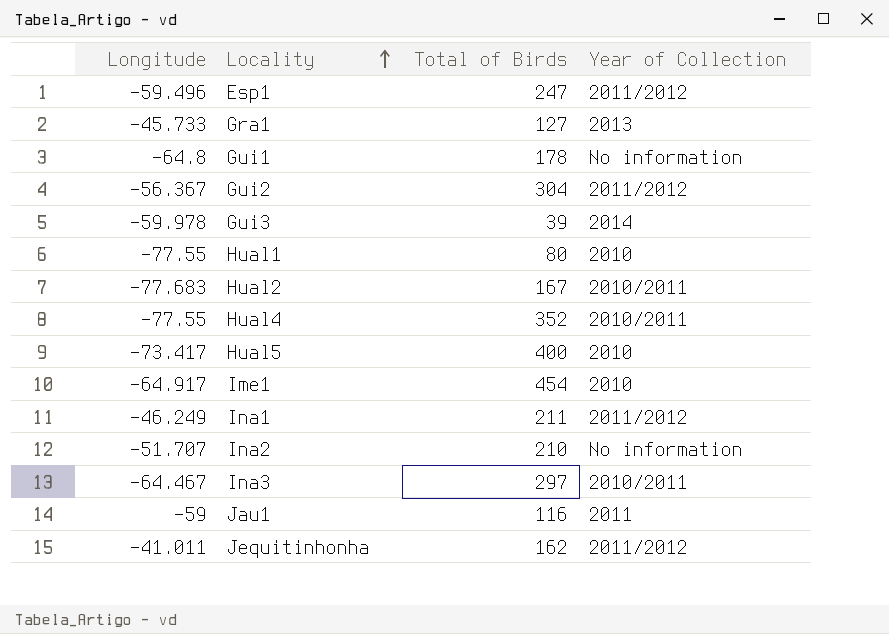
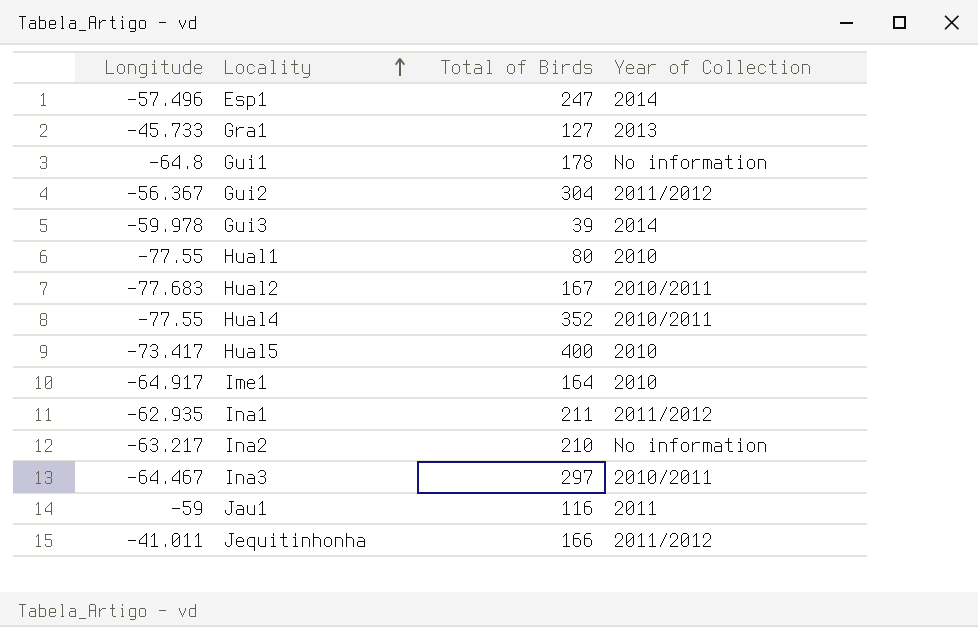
Esp1 | Longitude: -59.496 -> -57.496
Esp1 | Year of Collection: 2011/2012 -> 2014
Ime1 | Total of Birds: 454 -> 164
Ina1 | Longitude: -46.249 -> -62.935
Ina2 | Longitude: -51.707 -> -63.217
Jequitinhonha | Total of Birds: 162 -> 166

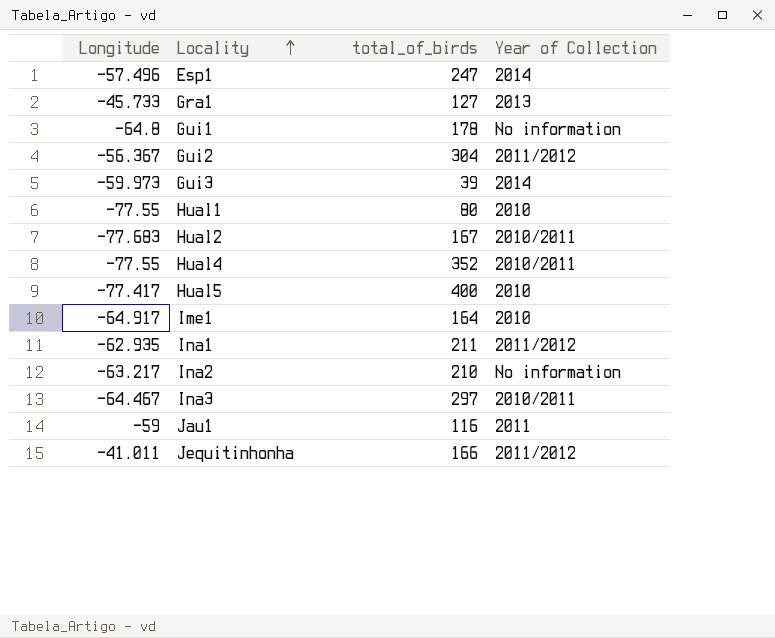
column name: Total of Birds -> total_of_birds
Gui3 | Longitude: -59.978 -> -59.973
Hual5 | Longitude: -73.417 -> -77.417

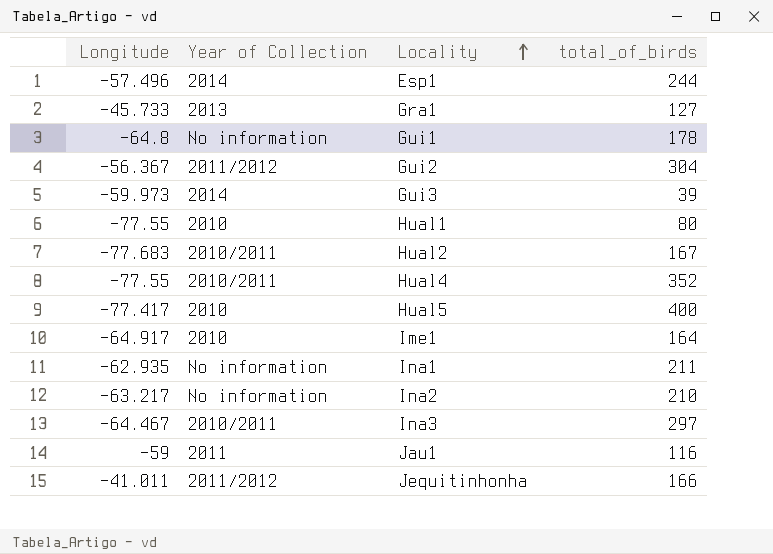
column Year of Collection | position: 4 -> 2
Esp1 | total_of_birds: 247 -> 244
Ina1 | Year of Collection: 2011/2012 -> No information

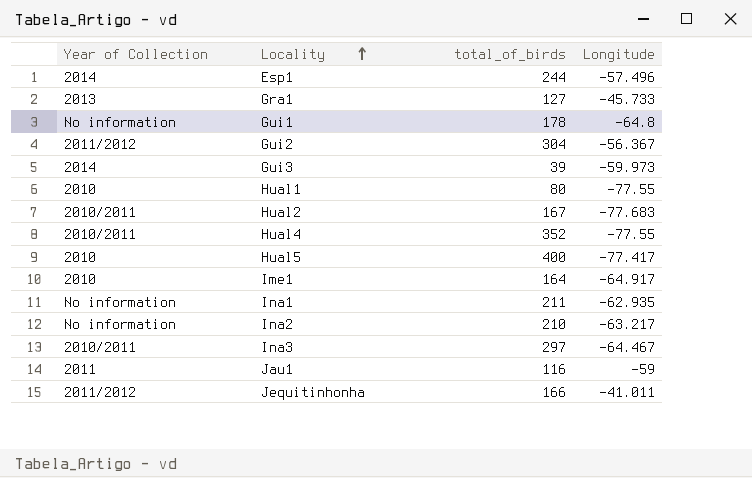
column Longitude | position: 1 -> 4

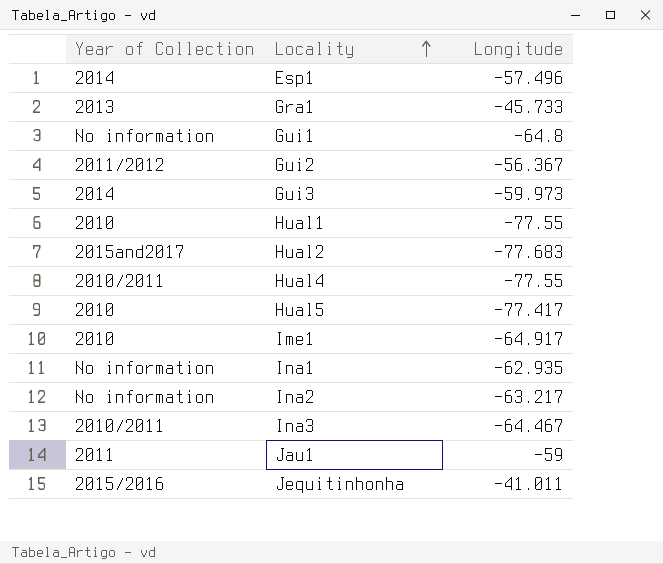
column total_of_birds | position: 3 -> none
Hual2 | Year of Collection: 2010/2011 -> 2015and2017
Jequitinhonha | Year of Collection: 2011/2012 -> 2015/2016

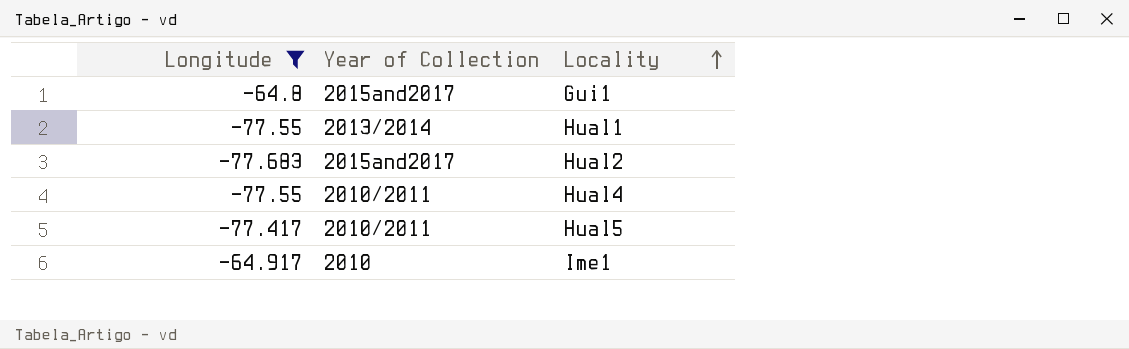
filter: none -> Longitude <= -64.8
column Longitude | position: 3 -> 1
Gui1 | Year of Collection: No information -> 2015and2017
Hual1 | Year of Collection: 2010 -> 2013/2014
Hual5 | Year of Collection: 2010 -> 2010/2011

